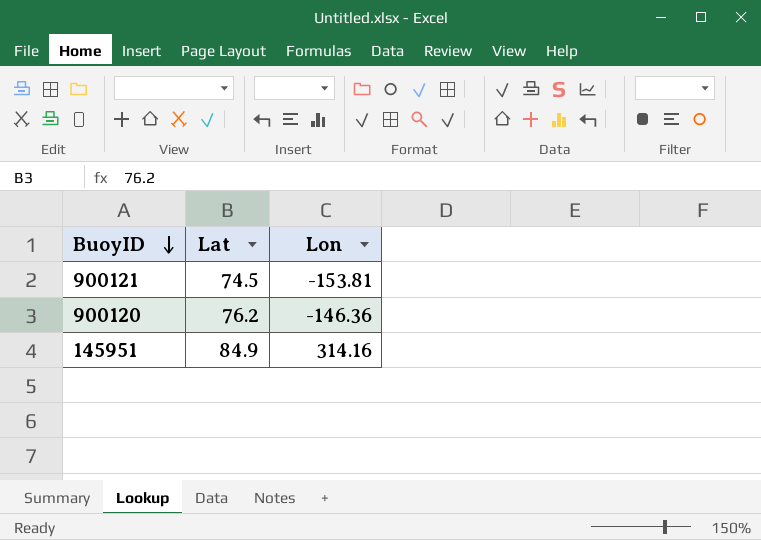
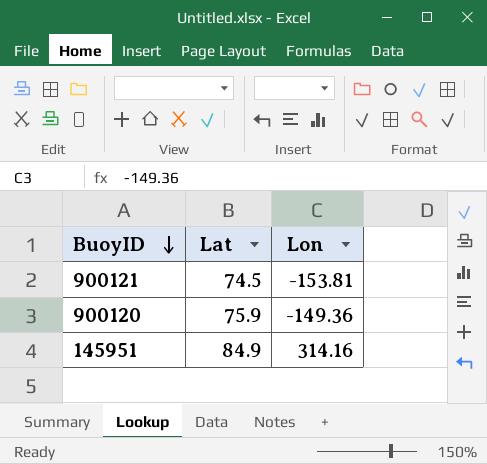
900120 | Lat: 76.2 -> 75.9
900120 | Lon: -146.36 -> -149.36

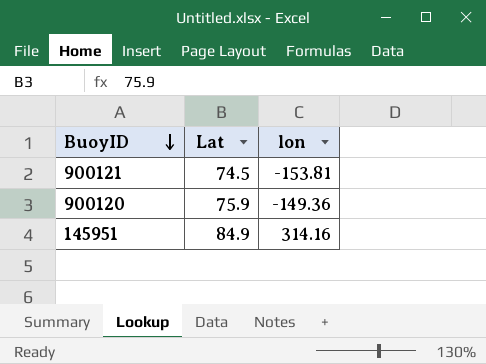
column name: Lon -> lon

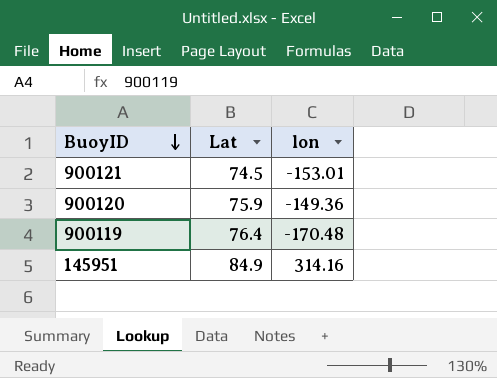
900121 | lon: -153.81 -> -153.01
row 900119: none -> 76.4 | -170.48

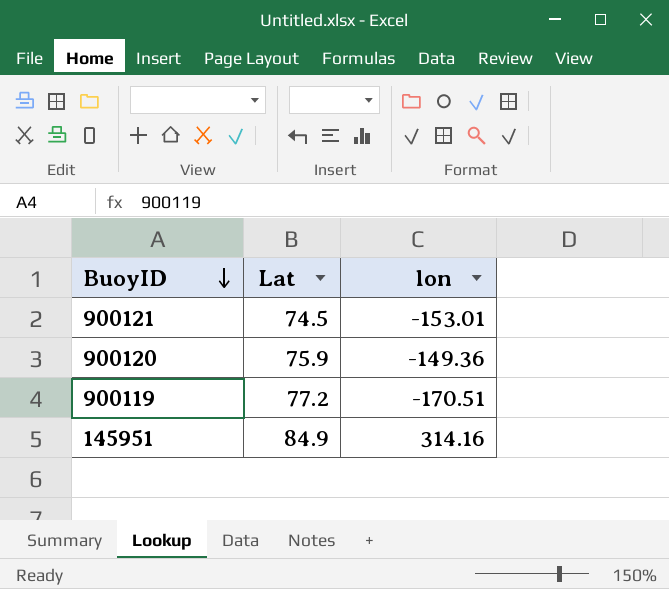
900119 | Lat: 76.4 -> 77.2
900119 | lon: -170.48 -> -170.51

